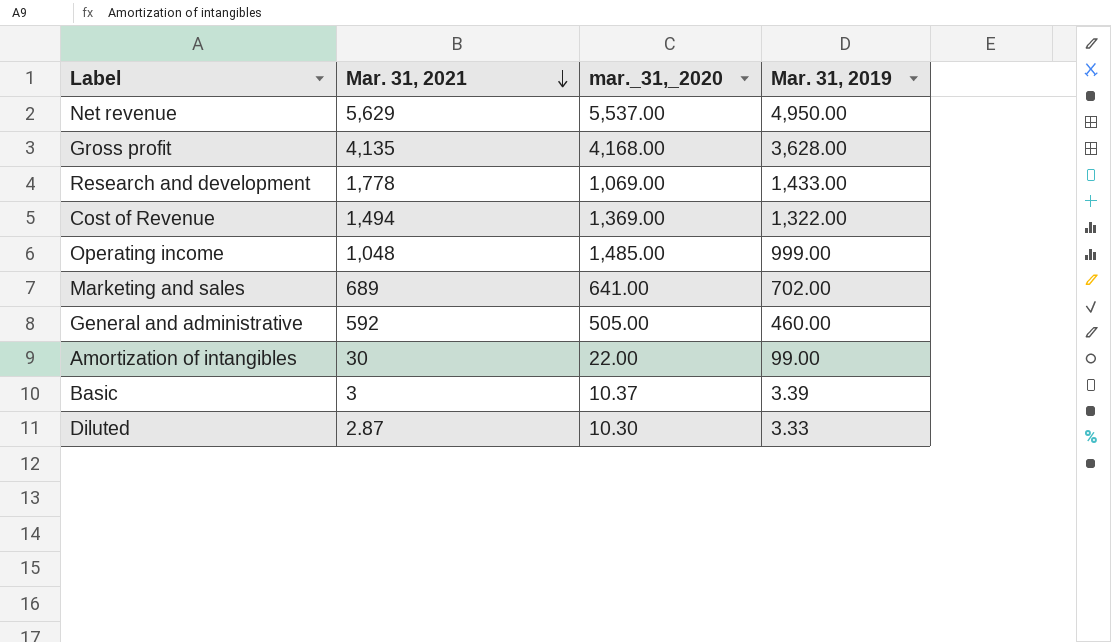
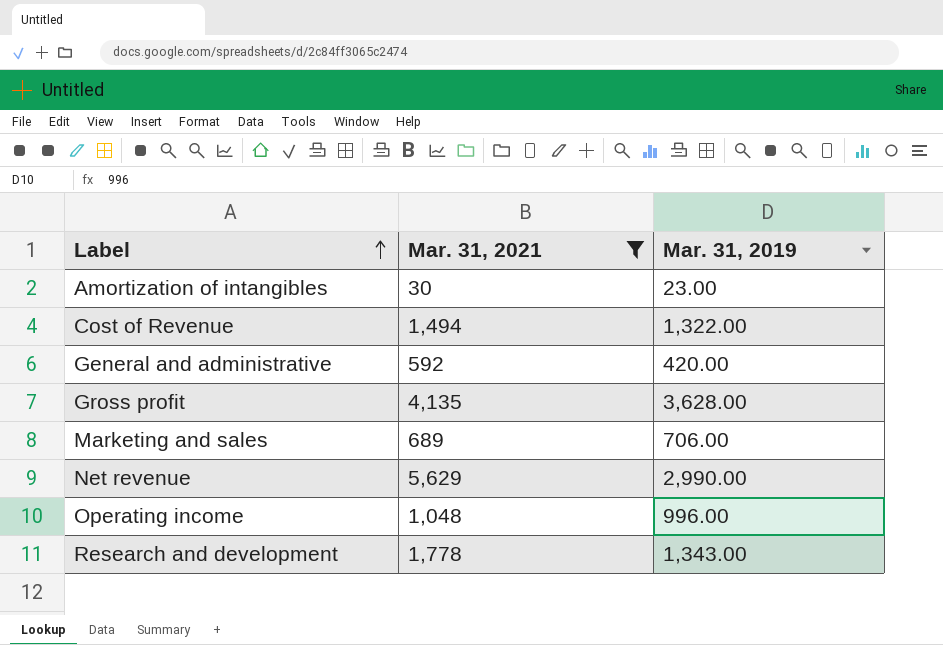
filter: none -> Mar. 31, 2021 >= 30
row order: Mar. 31, 2021 descending -> Label ascending
column mar._31,_2020 | position: 3 -> none
Amortization of intangibles | Mar. 31, 2019: 99.00 -> 23.00
General and administrative | Mar. 31, 2019: 460.00 -> 420.00
Marketing and sales | Mar. 31, 2019: 702.00 -> 706.00
Net revenue | Mar. 31, 2019: 4,950.00 -> 2,990.00
Operating income | Mar. 31, 2019: 999.00 -> 996.00
Research and development | Mar. 31, 2019: 1,433.00 -> 1,343.00

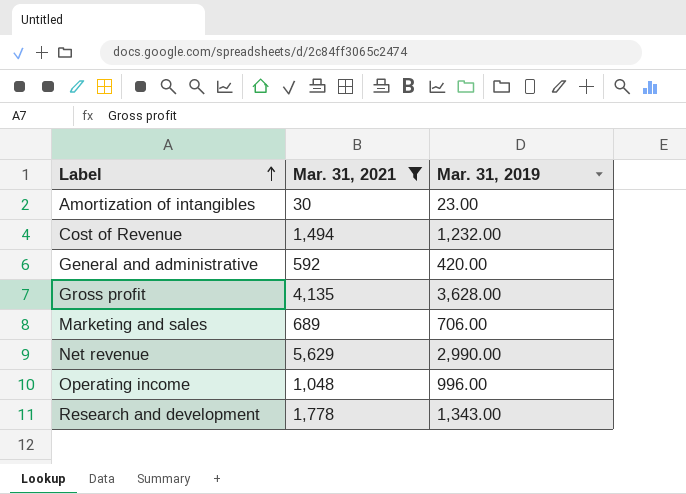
Cost of Revenue | Mar. 31, 2019: 1,322.00 -> 1,232.00

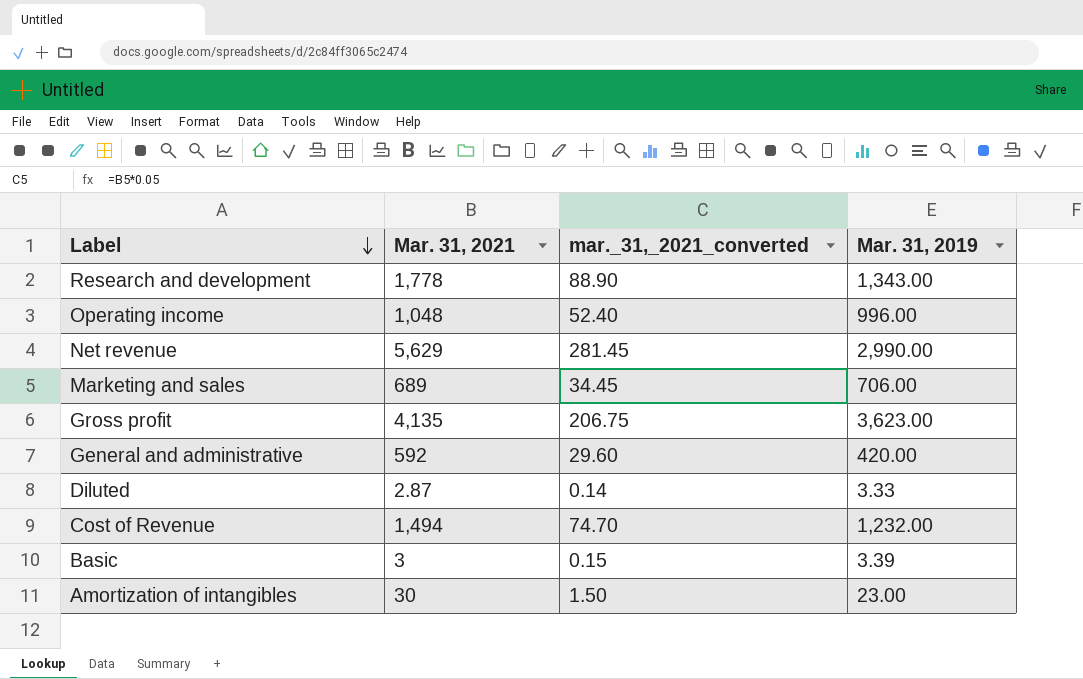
filter: Mar. 31, 2021 >= 30 -> none
row order: Label ascending -> Label descending
column mar._31,_2021_converted | formula: none -> [Mar. 31, 2021] * 0.05
Gross profit | Mar. 31, 2019: 3,628.00 -> 3,623.00

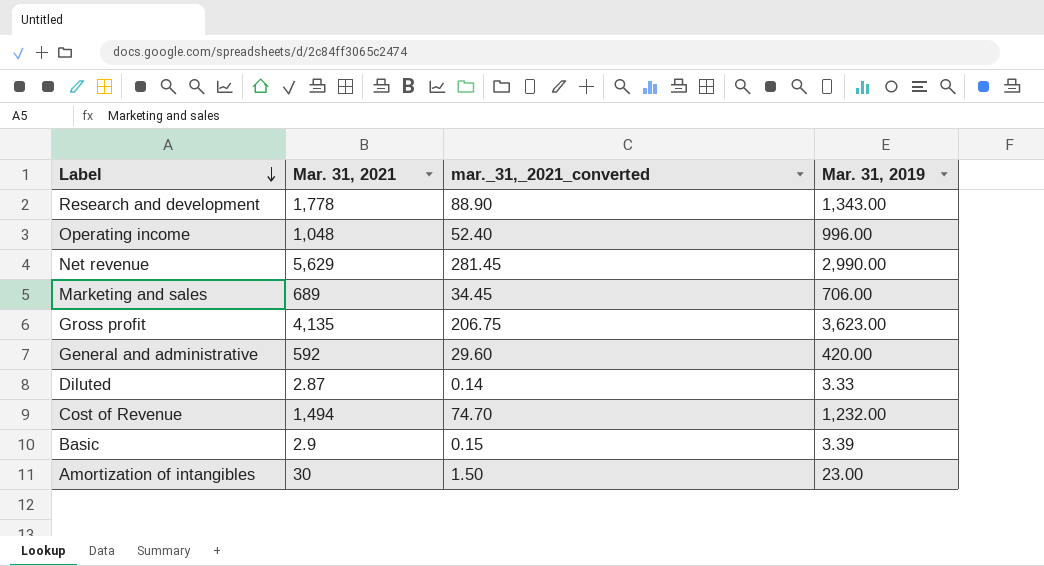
Basic | Mar. 31, 2021: 3 -> 2.9

